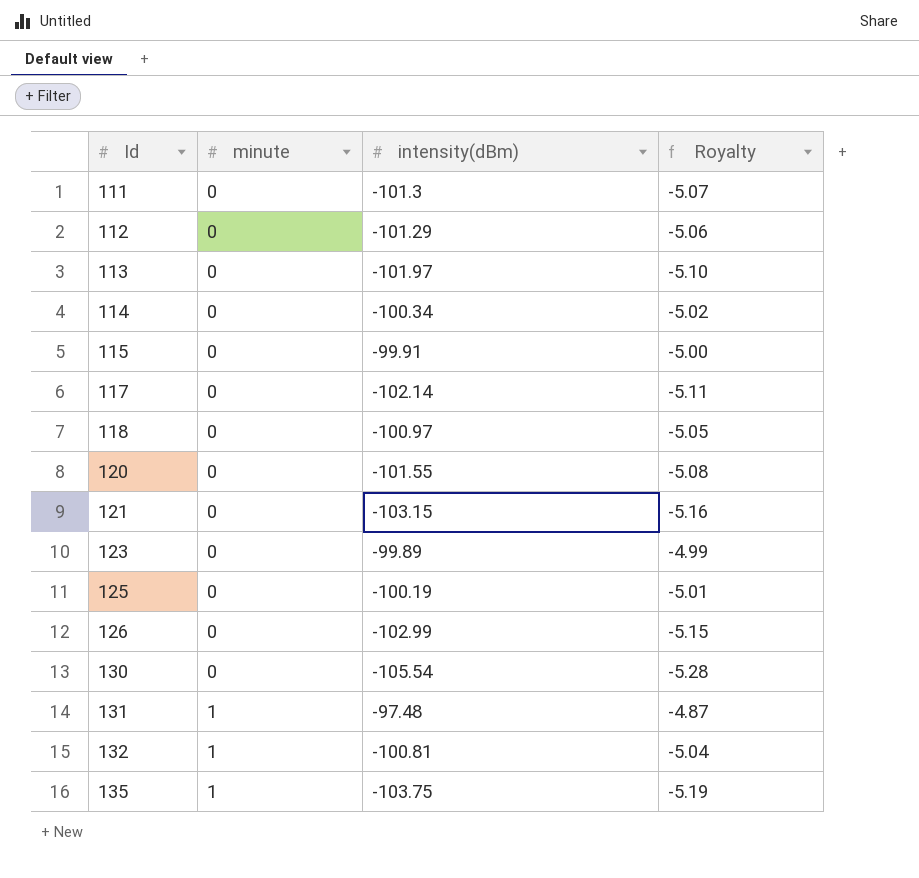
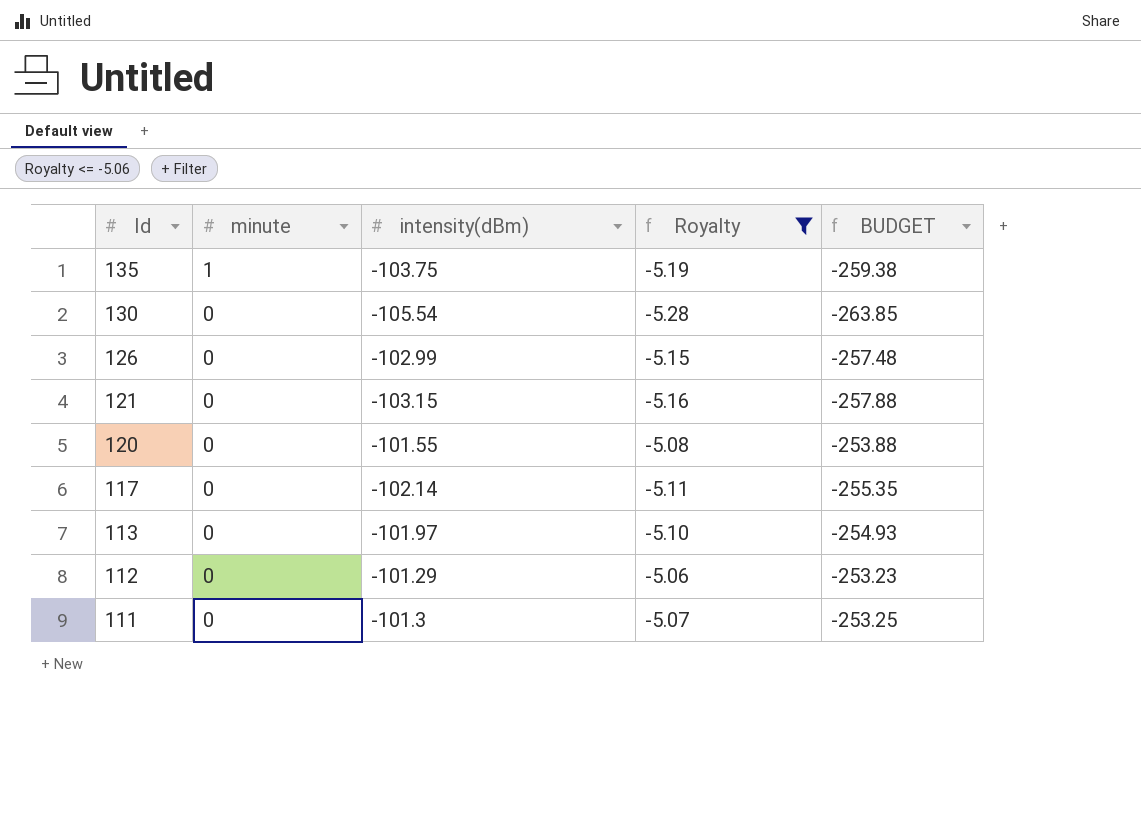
filter: none -> Royalty <= -5.06
row order: Id ascending -> Id descending
column BUDGET | formula: none -> [intensity(dBm)] * 2.5

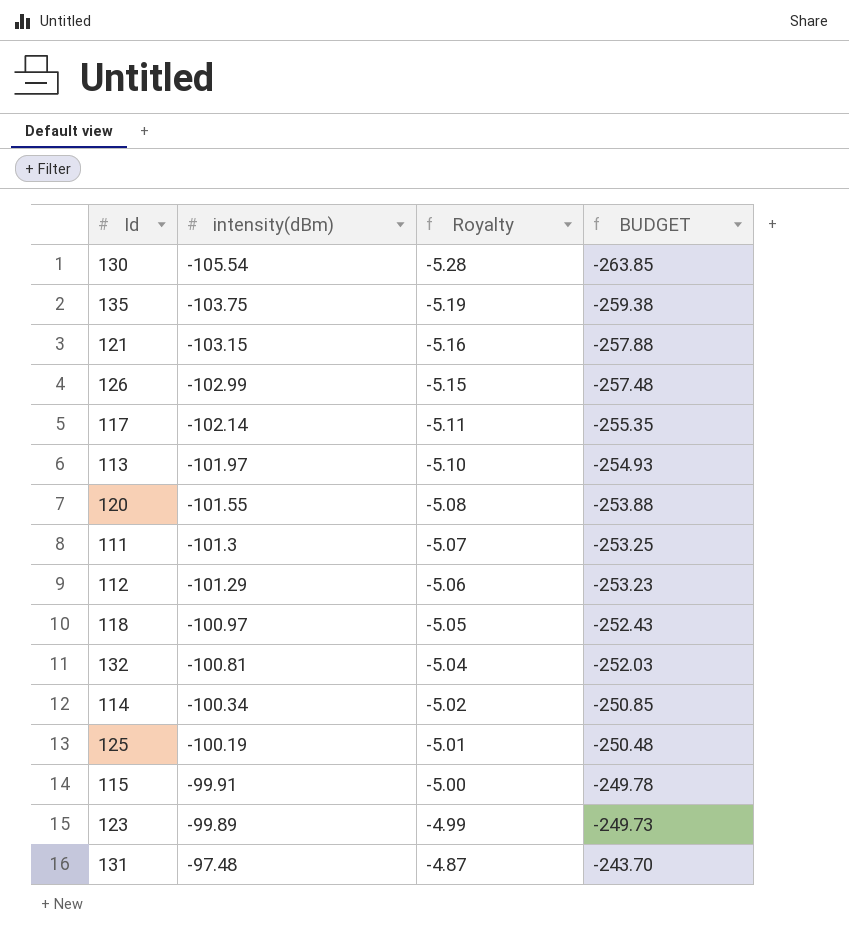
filter: Royalty <= -5.06 -> none
row order: Id descending -> intensity(dBm) ascending
column minute | position: 2 -> none

